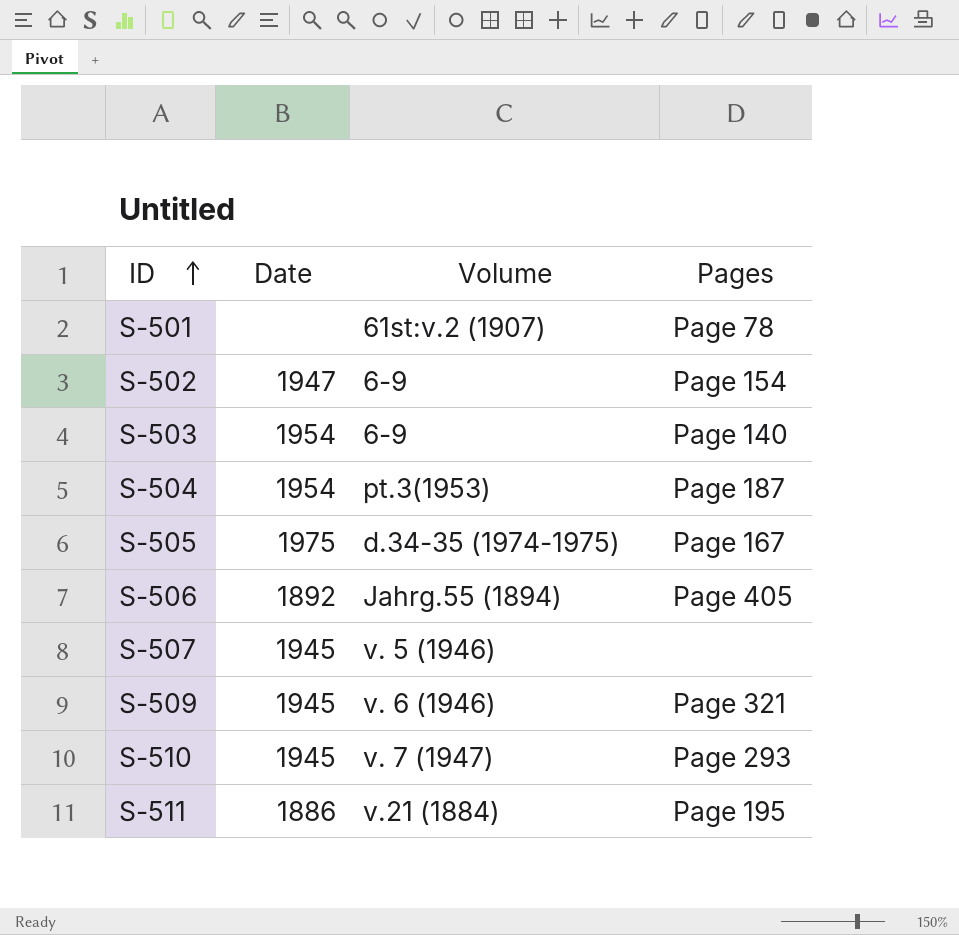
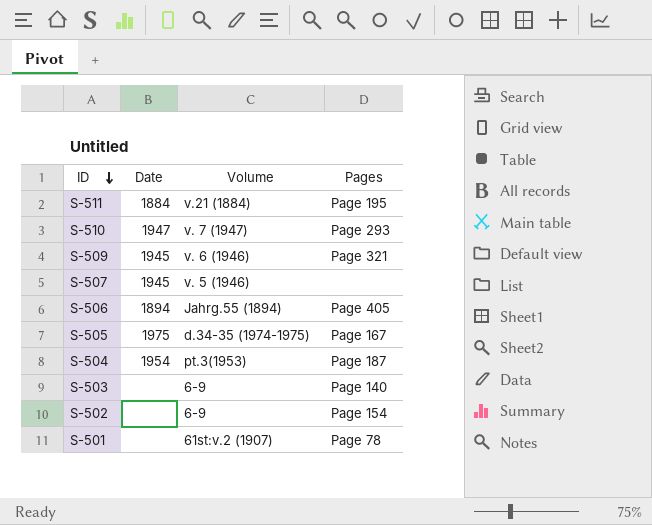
row order: ID ascending -> ID descending
S-511 | Date: 1886 -> 1884
S-510 | Date: 1945 -> 1947
S-506 | Date: 1892 -> 1894
S-503 | Date: 1954 -> none
S-502 | Date: 1947 -> none

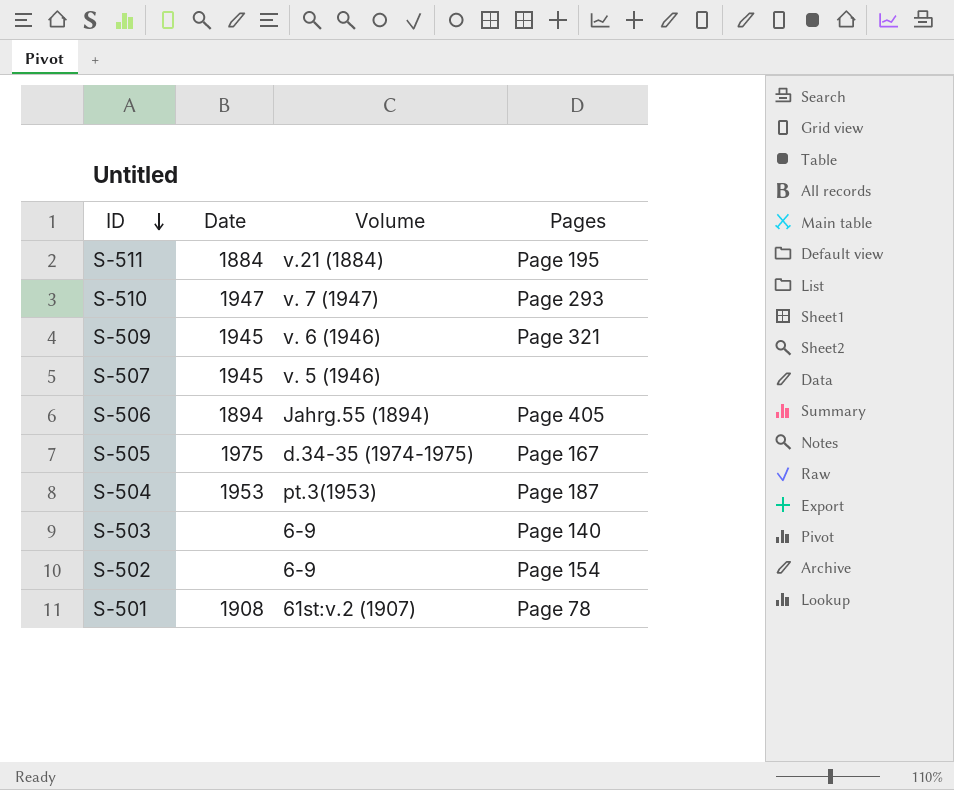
S-504 | Date: 1954 -> 1953
S-501 | Date: none -> 1908

